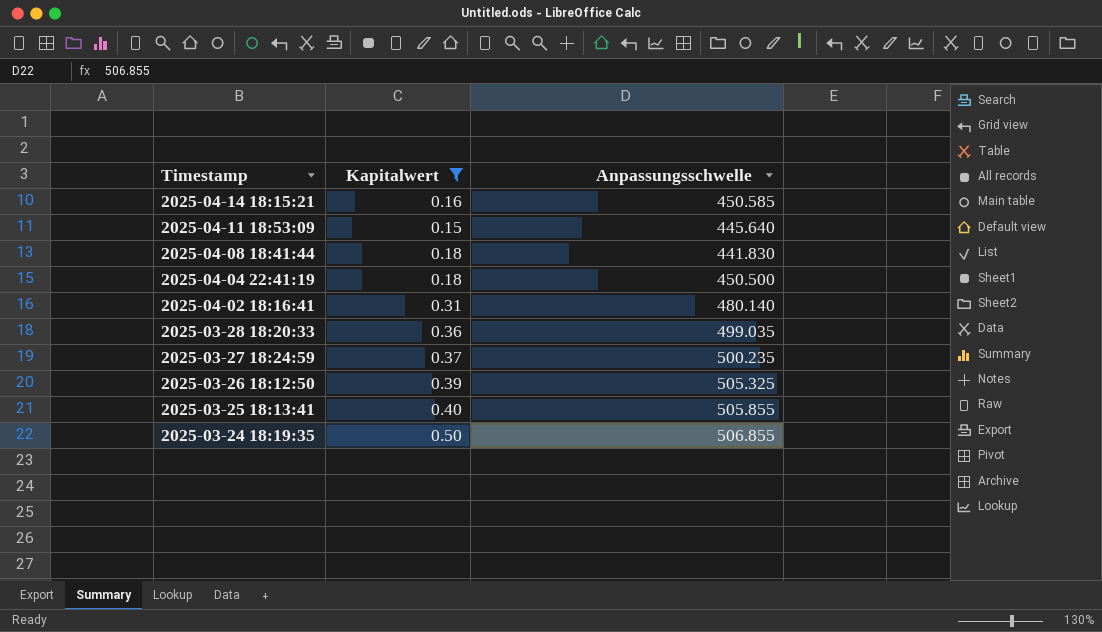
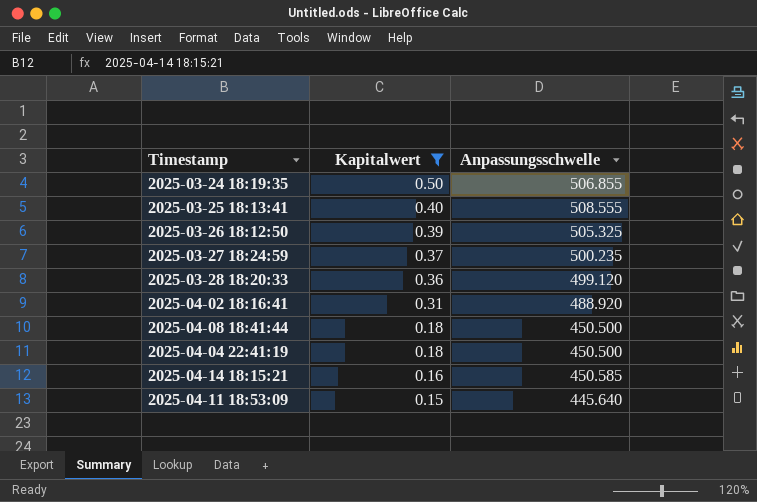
row order: Timestamp descending -> Kapitalwert descending
2025-03-25 18:13:41 | Anpassungsschwelle: 505.855 -> 508.555
2025-03-28 18:20:33 | Anpassungsschwelle: 499.035 -> 499.120
2025-04-02 18:16:41 | Anpassungsschwelle: 480.140 -> 488.920
2025-04-08 18:41:44 | Anpassungsschwelle: 441.830 -> 450.500

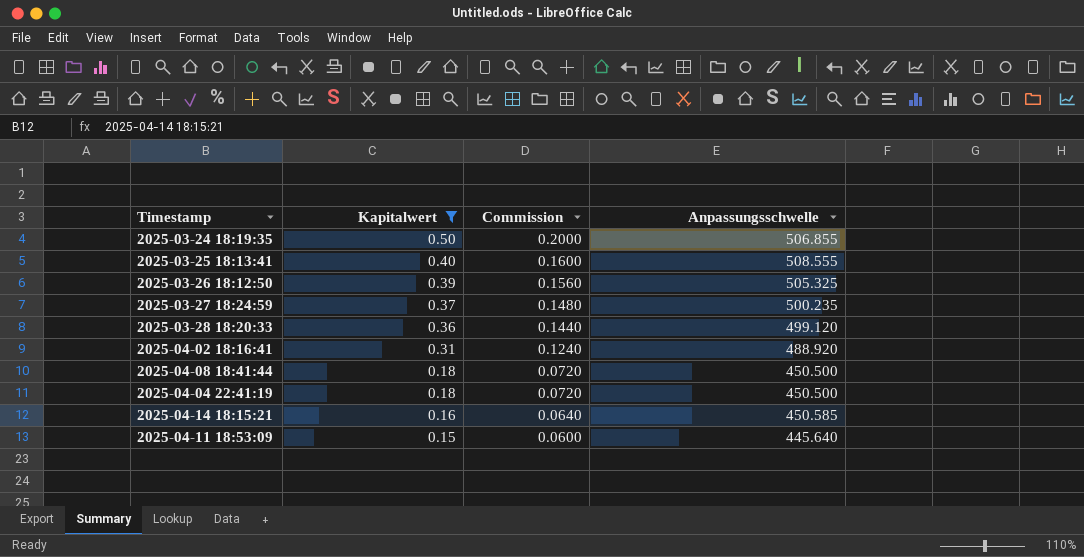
column Commission | formula: none -> [Kapitalwert] * 0.4

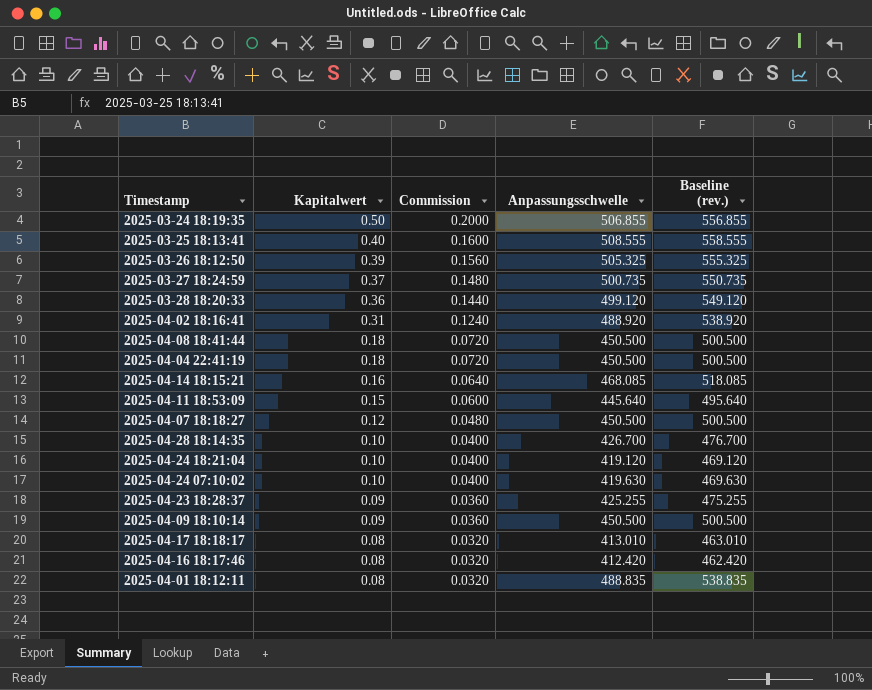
filter: Kapitalwert >= 0.15 -> none
column Baseline (rev.) | formula: none -> [Anpassungsschwelle] + 50
2025-03-27 18:24:59 | Anpassungsschwelle: 500.235 -> 500.735
2025-04-14 18:15:21 | Anpassungsschwelle: 450.585 -> 468.085

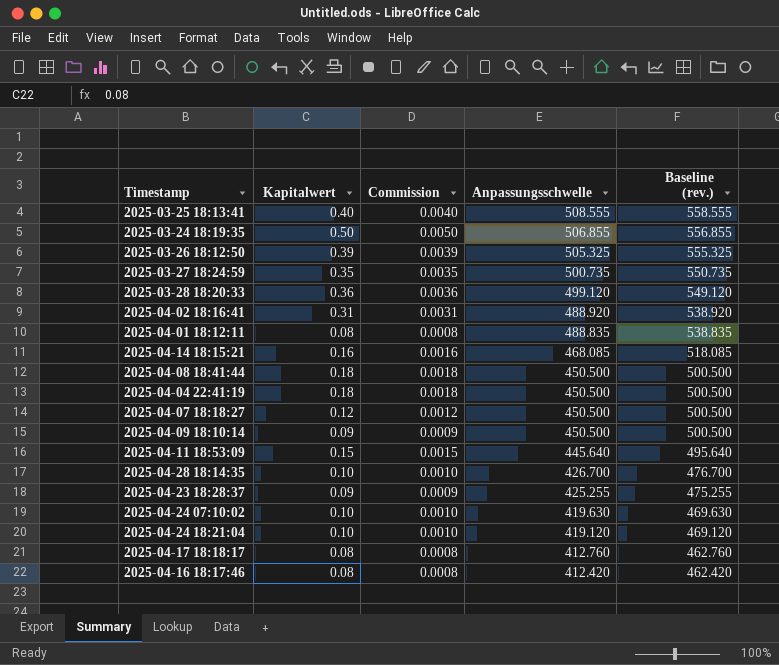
row order: Kapitalwert descending -> Anpassungsschwelle descending
column Commission | formula: [Kapitalwert] * 0.4 -> [Kapitalwert] * 0.01
2025-03-27 18:24:59 | Kapitalwert: 0.37 -> 0.35
2025-04-17 18:18:17 | Anpassungsschwelle: 413.010 -> 412.760
2025-04-17 18:18:17 | Baseline (rev.): 463.010 -> 462.760

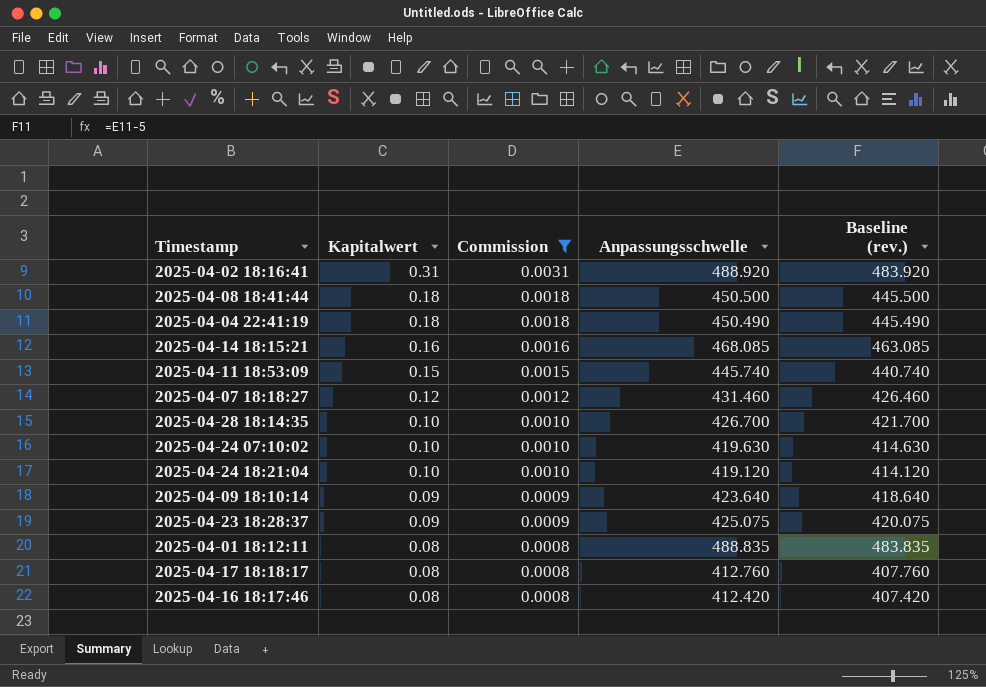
filter: none -> Commission <= 0.0031
row order: Anpassungsschwelle descending -> Kapitalwert descending
column Baseline (rev.) | formula: [Anpassungsschwelle] + 50 -> [Anpassungsschwelle] - 5
2025-04-04 22:41:19 | Anpassungsschwelle: 450.500 -> 450.490
2025-04-11 18:53:09 | Anpassungsschwelle: 445.640 -> 445.740
2025-04-07 18:18:27 | Anpassungsschwelle: 450.500 -> 431.460
2025-04-09 18:10:14 | Anpassungsschwelle: 450.500 -> 423.640
2025-04-23 18:28:37 | Anpassungsschwelle: 425.255 -> 425.075

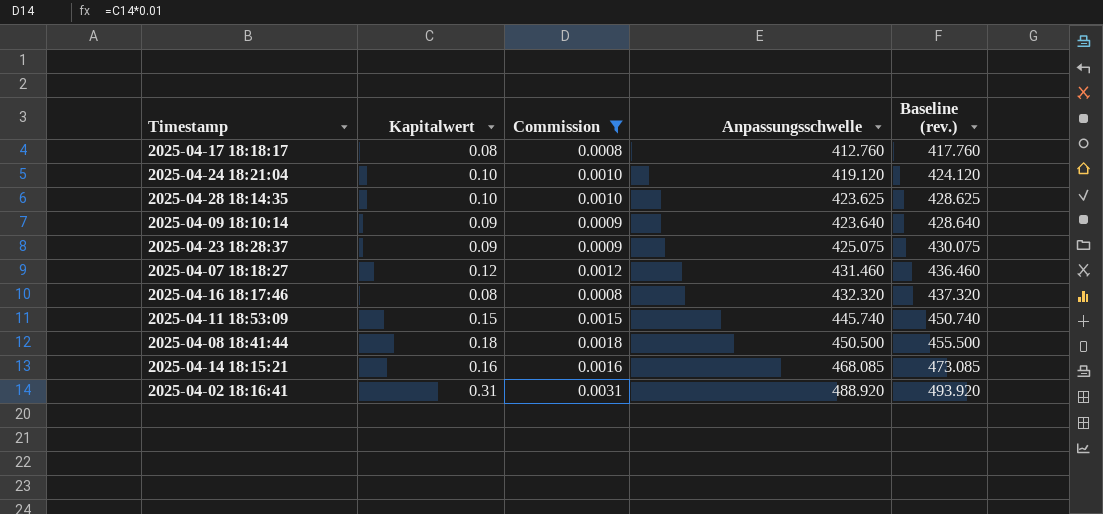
row order: Kapitalwert descending -> Anpassungsschwelle ascending
column Baseline (rev.) | formula: [Anpassungsschwelle] - 5 -> [Anpassungsschwelle] + 5
row 2025-04-04 22:41:19: 0.18 | 0.0018 | 450.490 | 445.490 -> none
row 2025-04-24 07:10:02: 0.10 | 0.0010 | 419.630 | 414.630 -> none
row 2025-04-01 18:12:11: 0.08 | 0.0008 | 488.835 | 483.835 -> none
2025-04-28 18:14:35 | Anpassungsschwelle: 426.700 -> 423.625
2025-04-16 18:17:46 | Anpassungsschwelle: 412.420 -> 432.320

